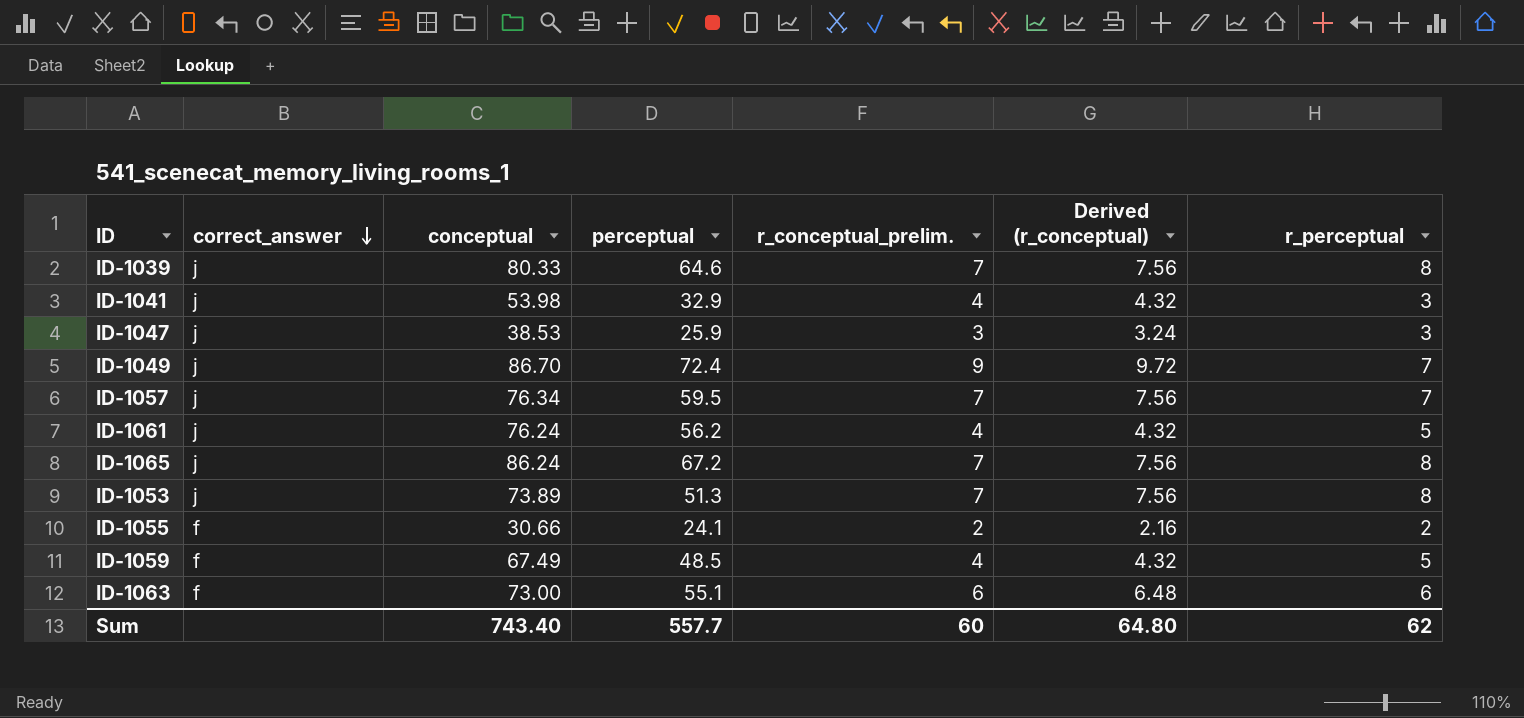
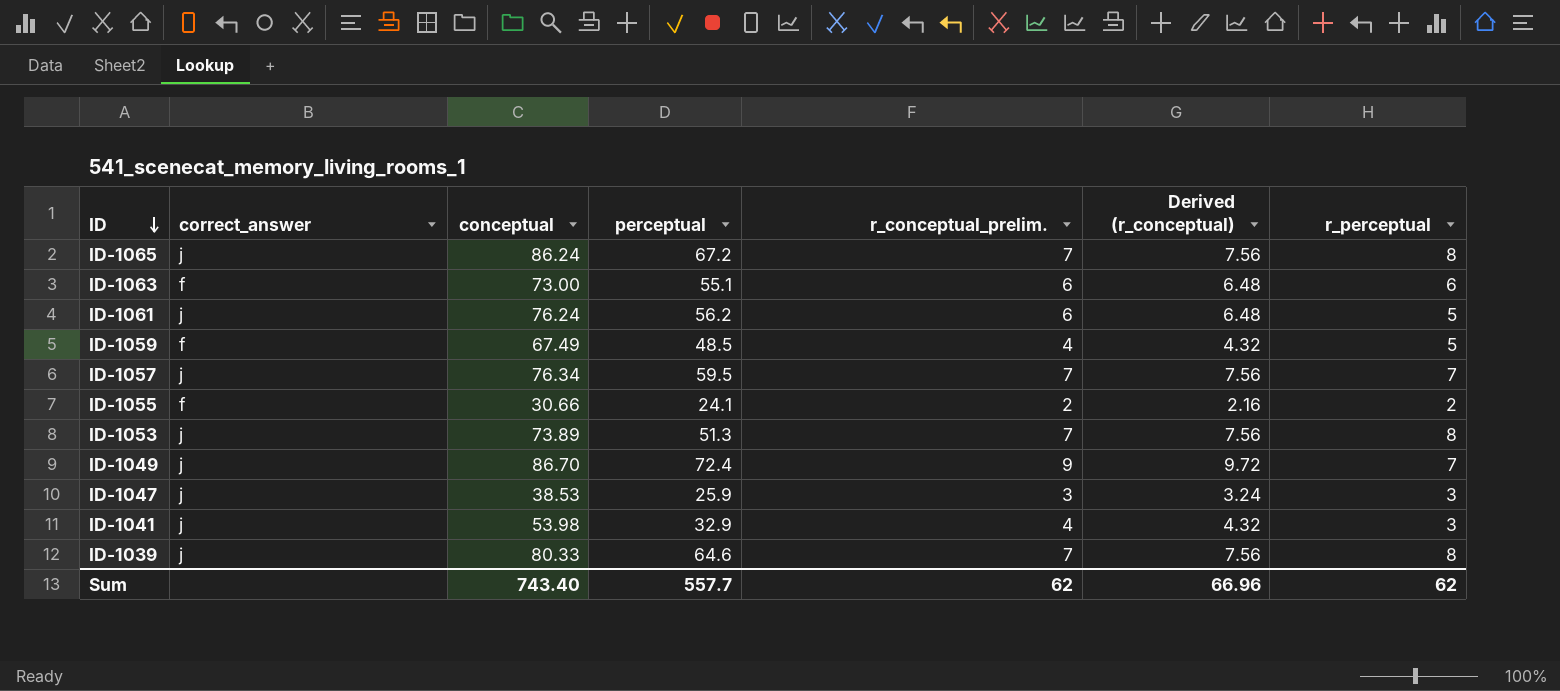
row order: correct_answer descending -> ID descending
ID-1061 | r_conceptual_prelim.: 4 -> 6
ID-1061 | Derived (r_conceptual): 4.32 -> 6.48
Sum | r_conceptual_prelim.: 60 -> 62
Sum | Derived (r_conceptual): 64.80 -> 66.96

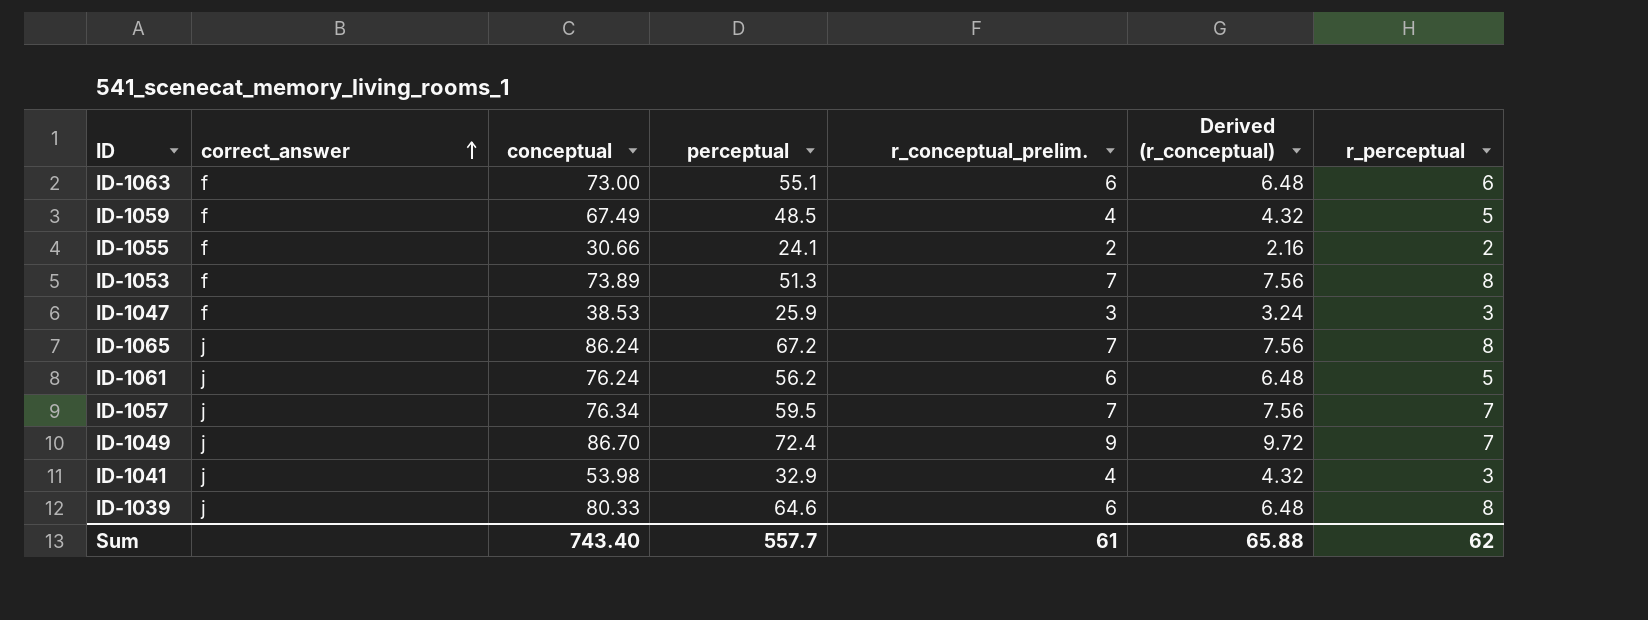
row order: ID descending -> correct_answer ascending
ID-1053 | correct_answer: j -> f
ID-1047 | correct_answer: j -> f
ID-1039 | r_conceptual_prelim.: 7 -> 6
ID-1039 | Derived (r_conceptual): 7.56 -> 6.48
Sum | r_conceptual_prelim.: 62 -> 61
Sum | Derived (r_conceptual): 66.96 -> 65.88

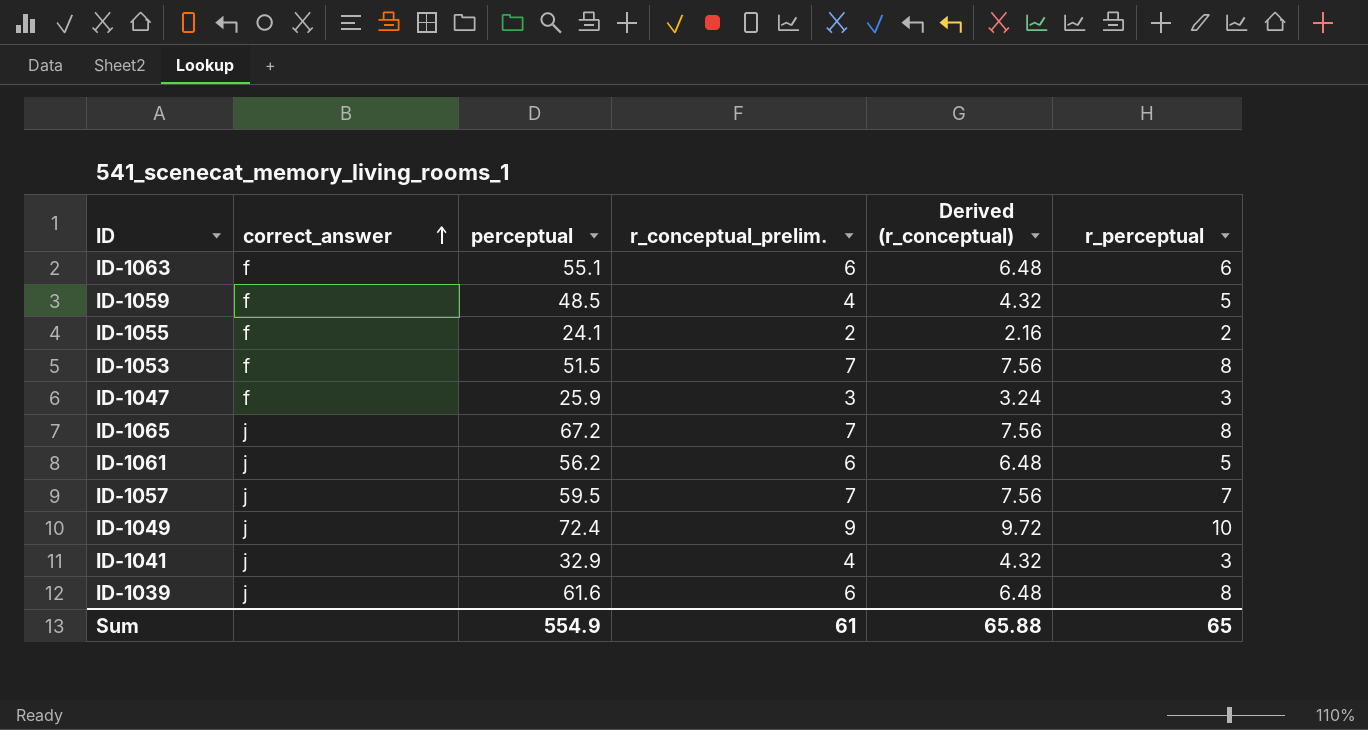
column conceptual | position: 3 -> none
ID-1053 | perceptual: 51.3 -> 51.5
ID-1049 | r_perceptual: 7 -> 10
ID-1039 | perceptual: 64.6 -> 61.6
Sum | perceptual: 557.7 -> 554.9
Sum | r_perceptual: 62 -> 65

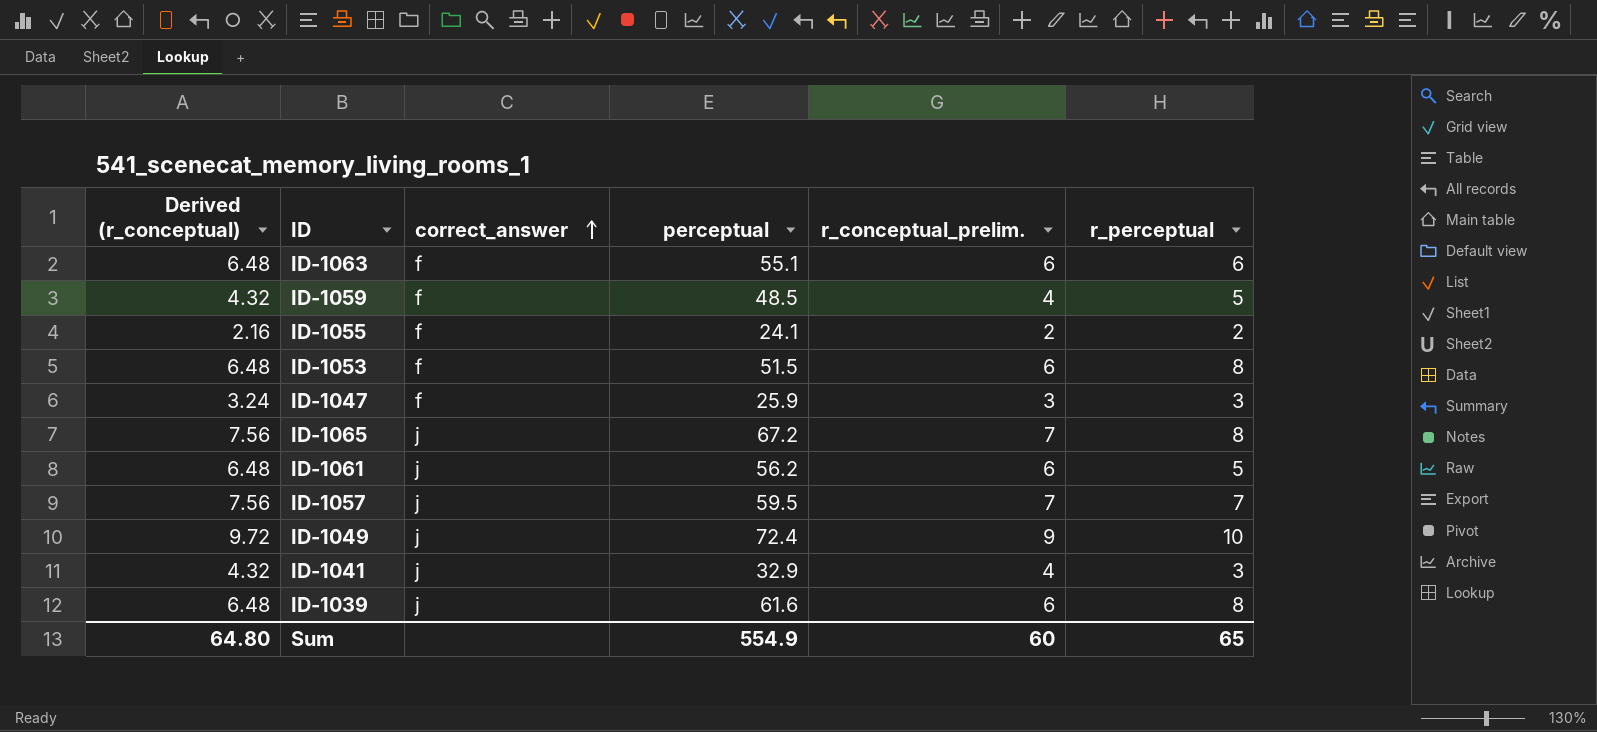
column Derived (r_conceptual) | position: 5 -> 1
ID-1053 | Derived (r_conceptual): 7.56 -> 6.48
ID-1053 | r_conceptual_prelim.: 7 -> 6
Sum | Derived (r_conceptual): 65.88 -> 64.80
Sum | r_conceptual_prelim.: 61 -> 60

